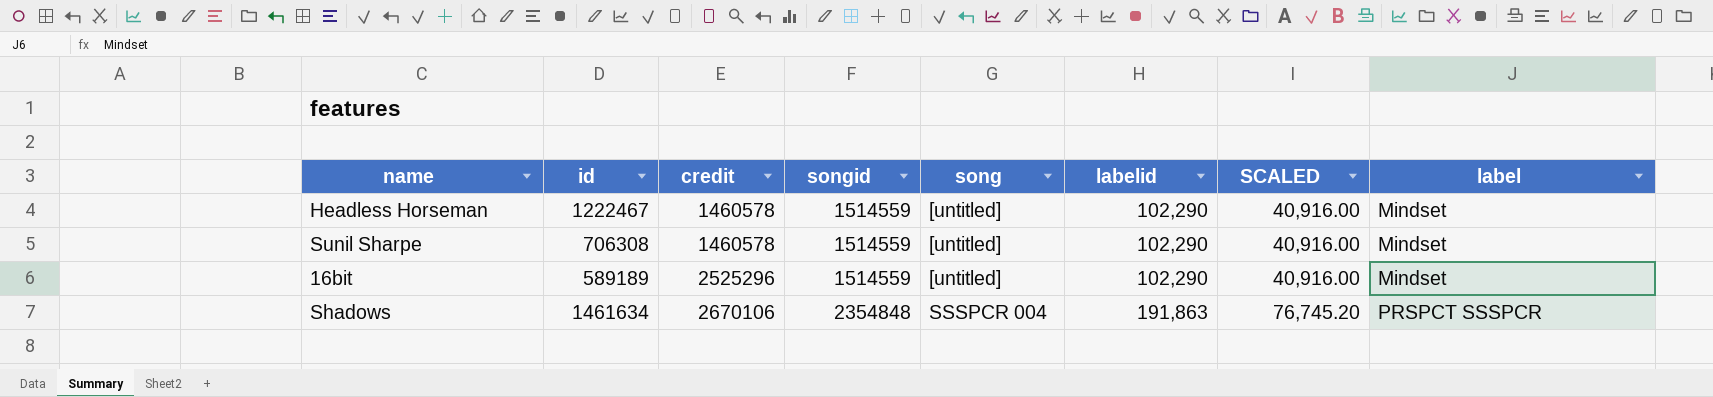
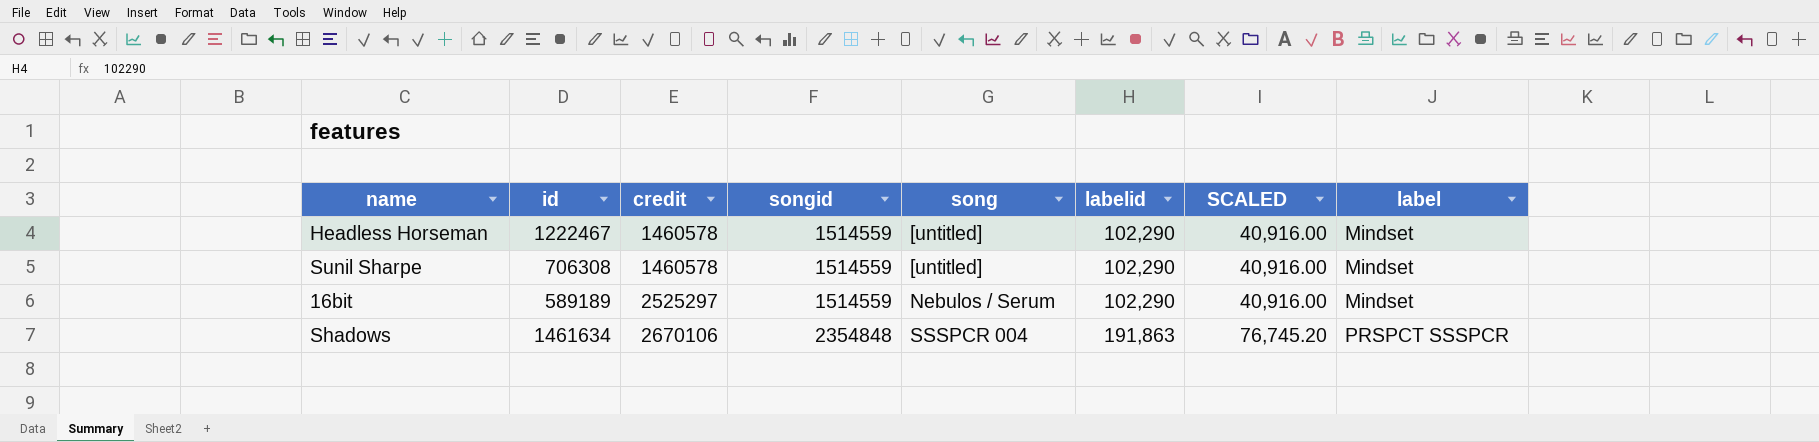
16bit | credit: 2525296 -> 2525297
16bit | song: [untitled] -> Nebulos / Serum

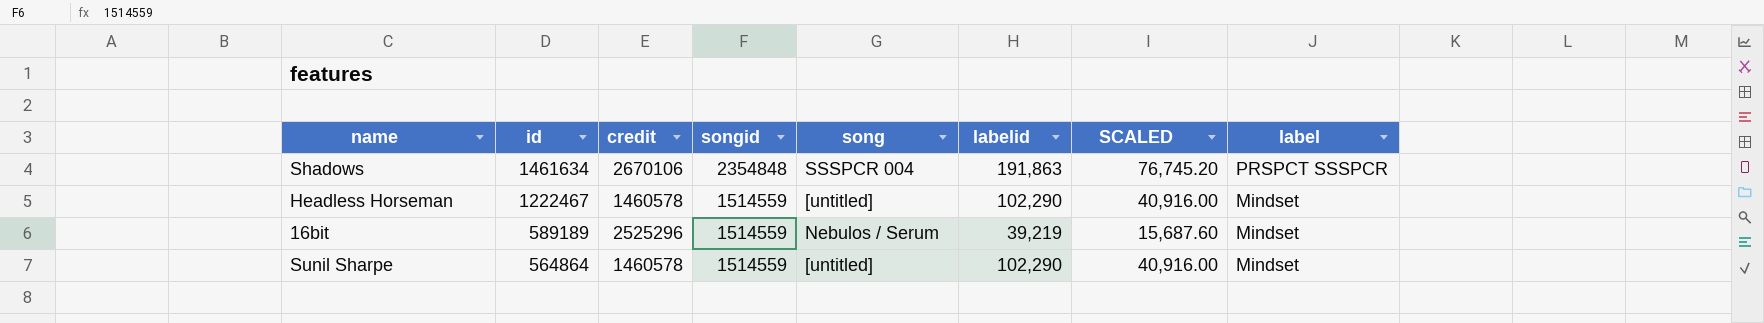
row order: credit ascending -> id descending
16bit | credit: 2525297 -> 2525296
16bit | labelid: 102,290 -> 39,219
16bit | SCALED: 40,916.00 -> 15,687.60
Sunil Sharpe | id: 706308 -> 564864

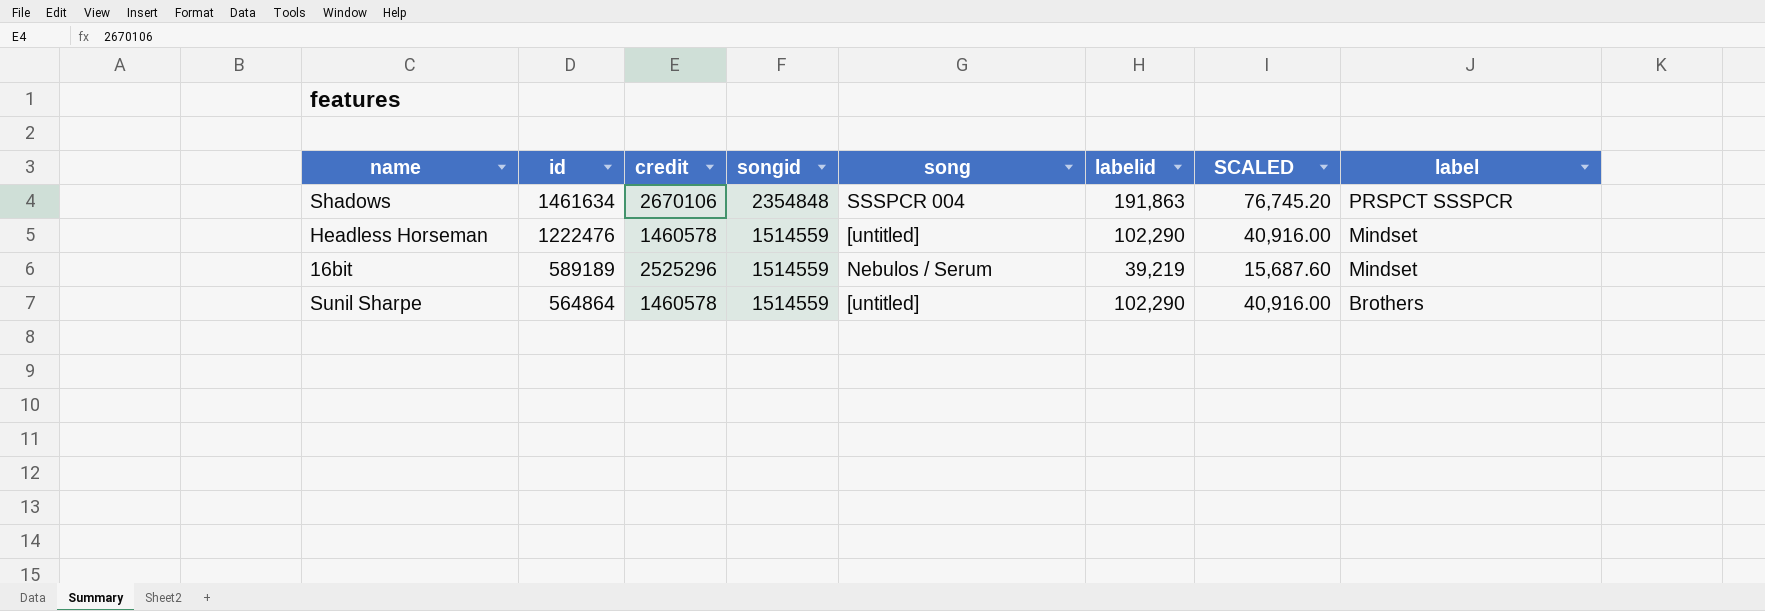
Headless Horseman | id: 1222467 -> 1222476
Sunil Sharpe | label: Mindset -> Brothers

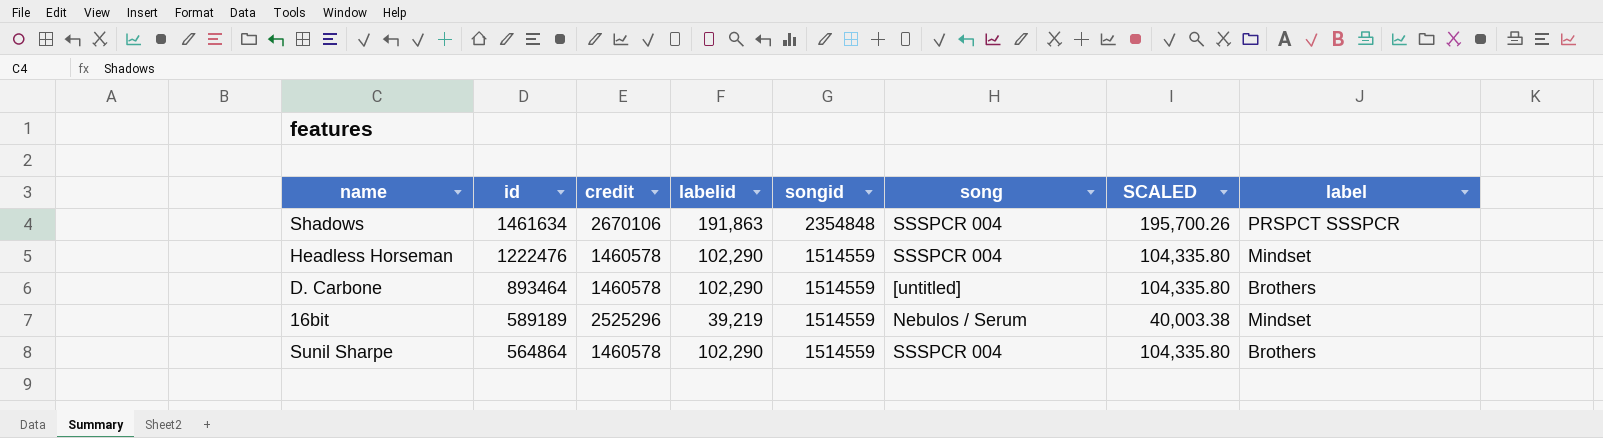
column labelid | position: 6 -> 4
column SCALED | formula: [labelid] * 0.4 -> [labelid] * 1.02
Headless Horseman | song: [untitled] -> SSSPCR 004
row D. Carbone: none -> 893464 | 1460578 | 102,290 | 1514559 | [untitled] | 104,335.80 | Brothers
Sunil Sharpe | song: [untitled] -> SSSPCR 004

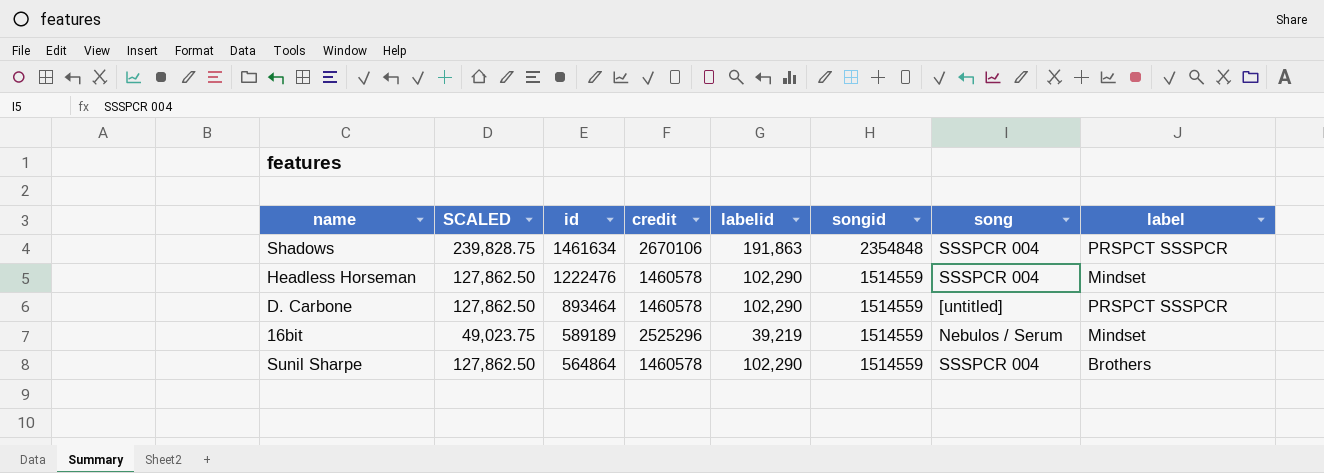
column SCALED | formula: [labelid] * 1.02 -> [labelid] * 1.25
column SCALED | position: 7 -> 2
D. Carbone | label: Brothers -> PRSPCT SSSPCR

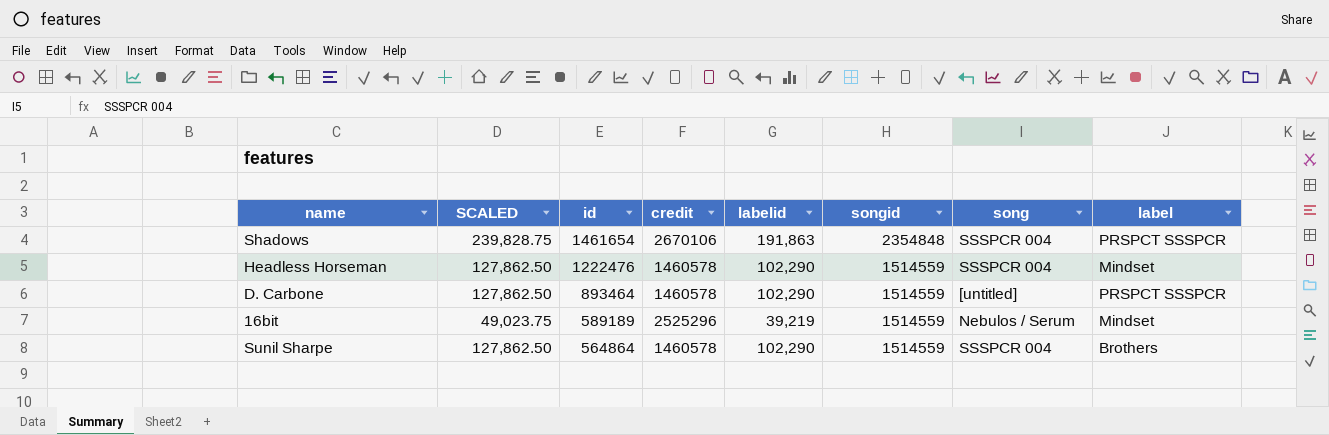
Shadows | id: 1461634 -> 1461654

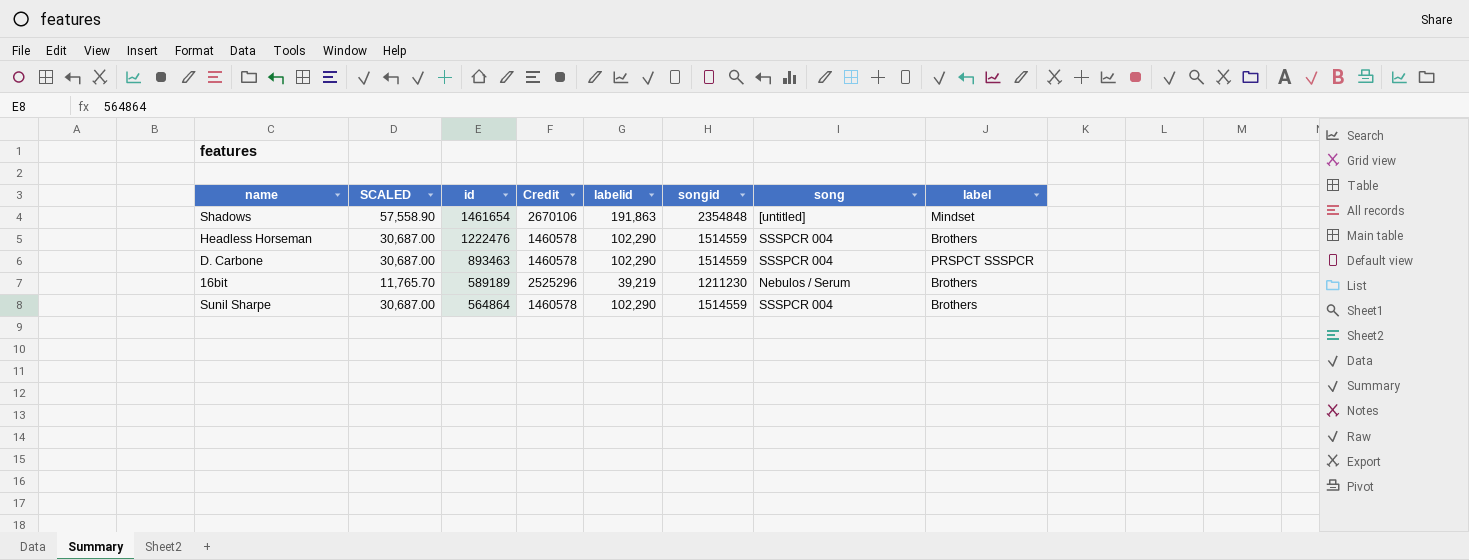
column SCALED | formula: [labelid] * 1.25 -> [labelid] * 0.3
column name: credit -> Credit
Shadows | song: SSSPCR 004 -> [untitled]
Shadows | label: PRSPCT SSSPCR -> Mindset
Headless Horseman | label: Mindset -> Brothers
D. Carbone | id: 893464 -> 893463
D. Carbone | song: [untitled] -> SSSPCR 004
16bit | songid: 1514559 -> 1211230
16bit | label: Mindset -> Brothers

